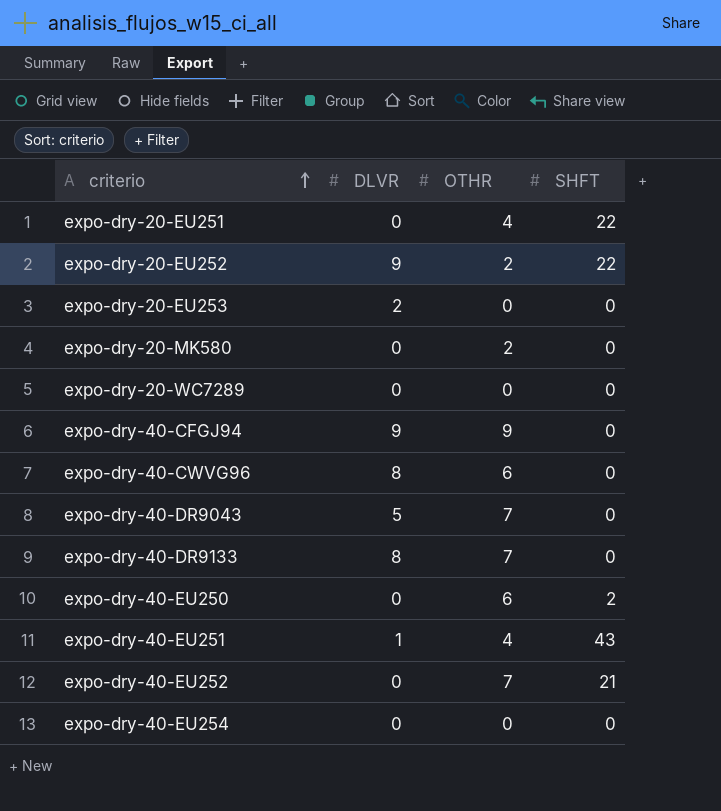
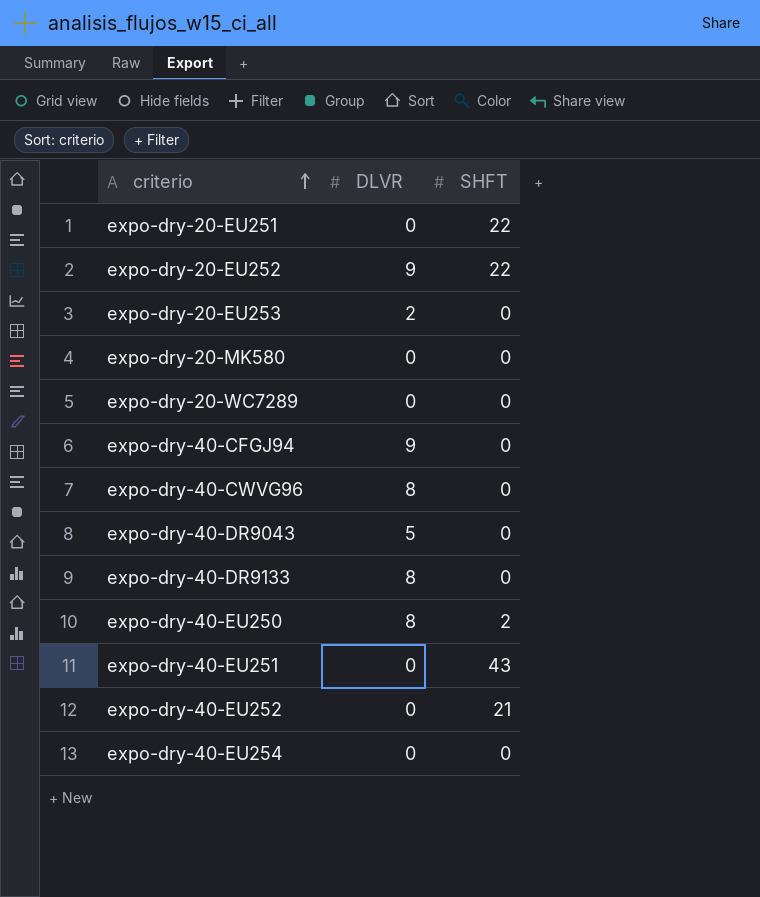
column OTHR | position: 3 -> none
expo-dry-40-EU250 | DLVR: 0 -> 8
expo-dry-40-EU251 | DLVR: 1 -> 0

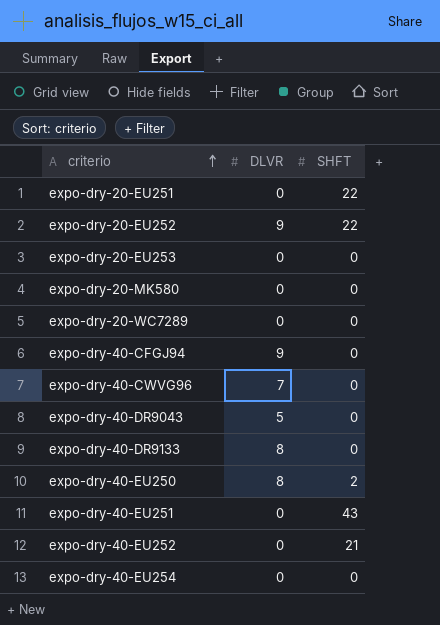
expo-dry-20-EU253 | DLVR: 2 -> 0
expo-dry-40-CWVG96 | DLVR: 8 -> 7

